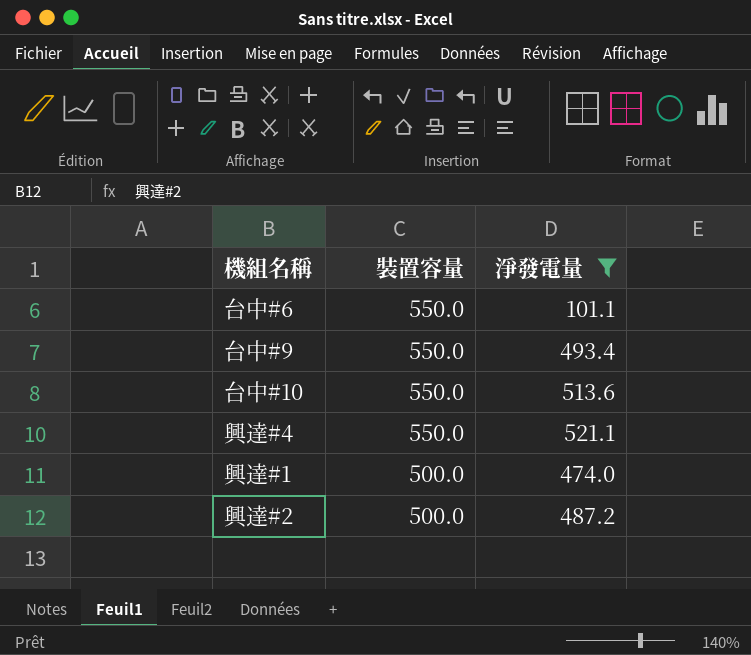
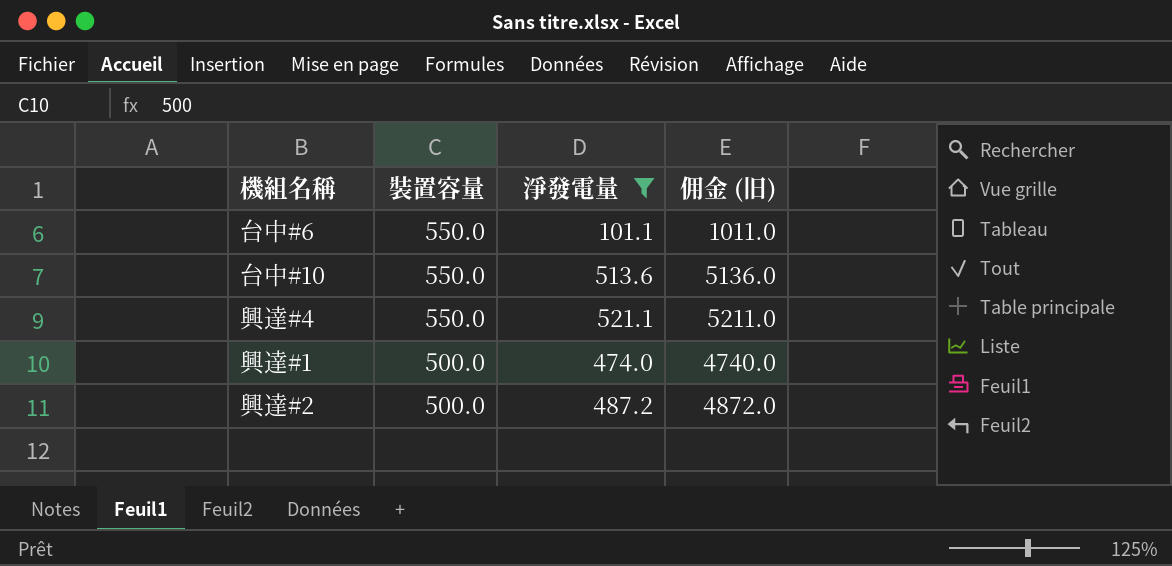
column 佣金 (旧) | formula: none -> [淨發電量] * 10
row 台中#9: 550.0 | 493.4 -> none

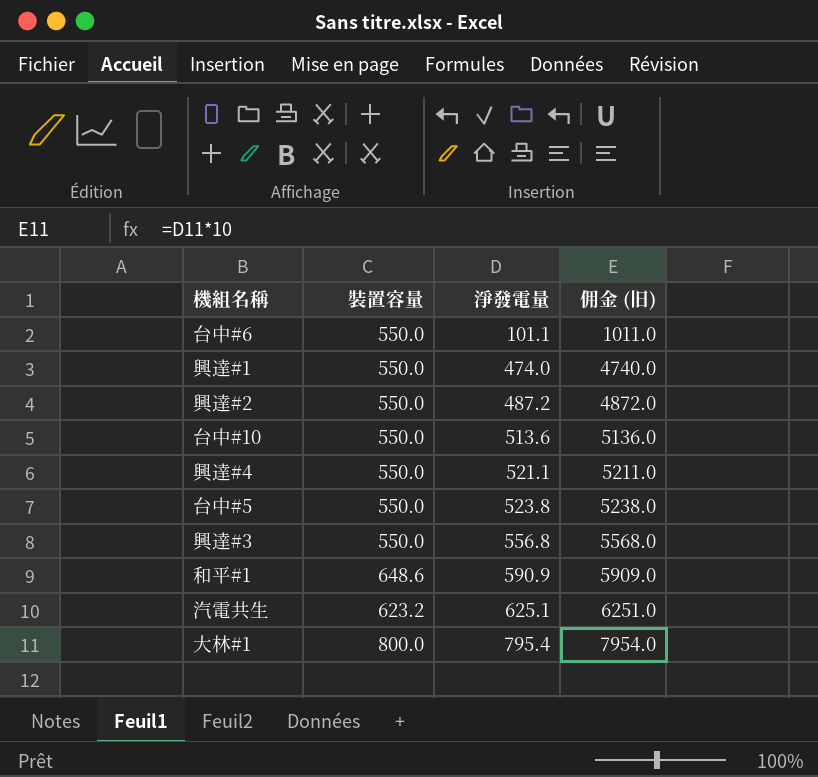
filter: 淨發電量 <= 521.1 -> none
row order: 裝置容量 descending -> 淨發電量 ascending
興達#1 | 裝置容量: 500.0 -> 550.0
興達#2 | 裝置容量: 500.0 -> 550.0

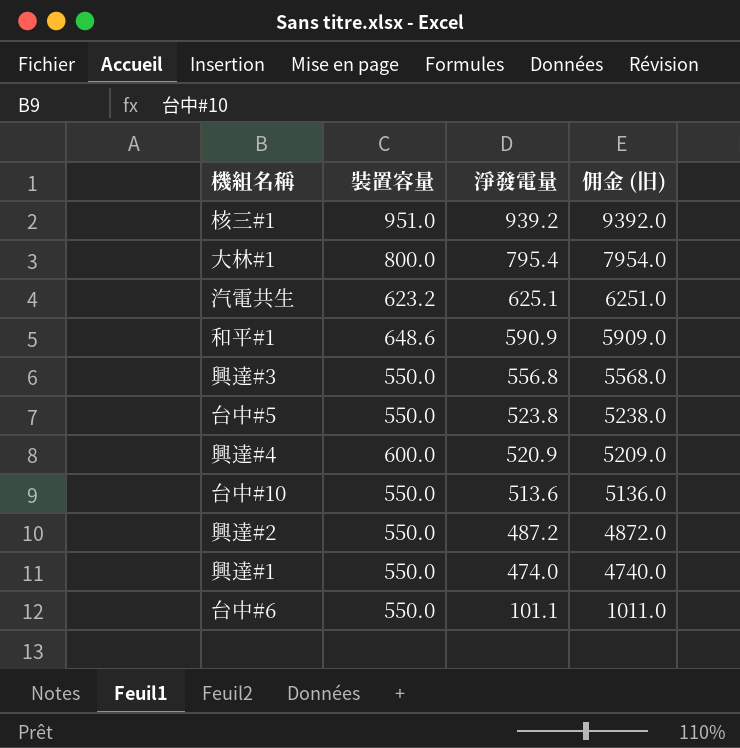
row order: 淨發電量 ascending -> 淨發電量 descending
row 核三#1: none -> 951.0 | 939.2 | 9392.0
興達#4 | 裝置容量: 550.0 -> 600.0
興達#4 | 淨發電量: 521.1 -> 520.9
興達#4 | 佣金 (旧): 5211.0 -> 5209.0

